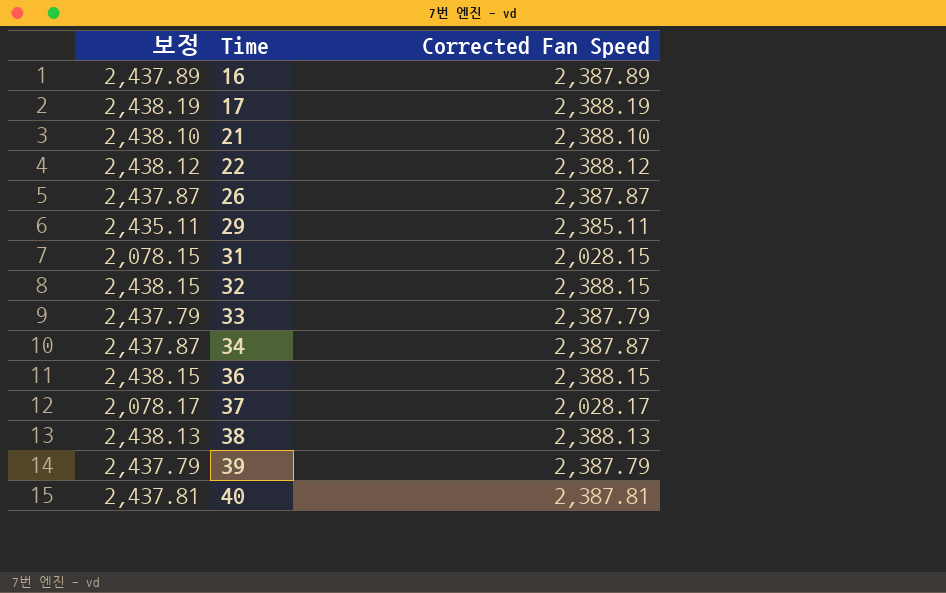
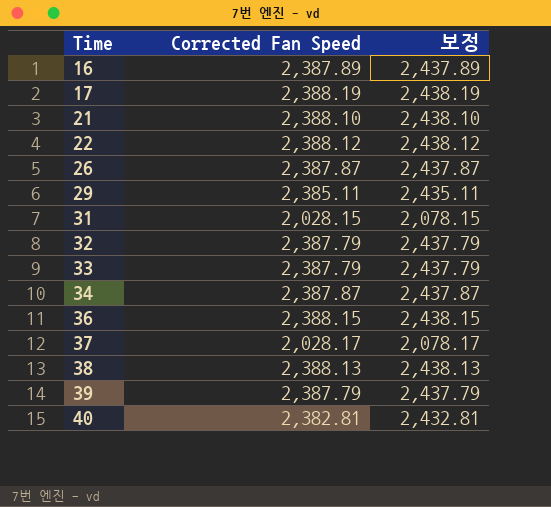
column 보정 | position: 1 -> 3
32 | Corrected Fan Speed: 2,388.15 -> 2,387.79
32 | 보정: 2,438.15 -> 2,437.79
40 | Corrected Fan Speed: 2,387.81 -> 2,382.81
40 | 보정: 2,437.81 -> 2,432.81

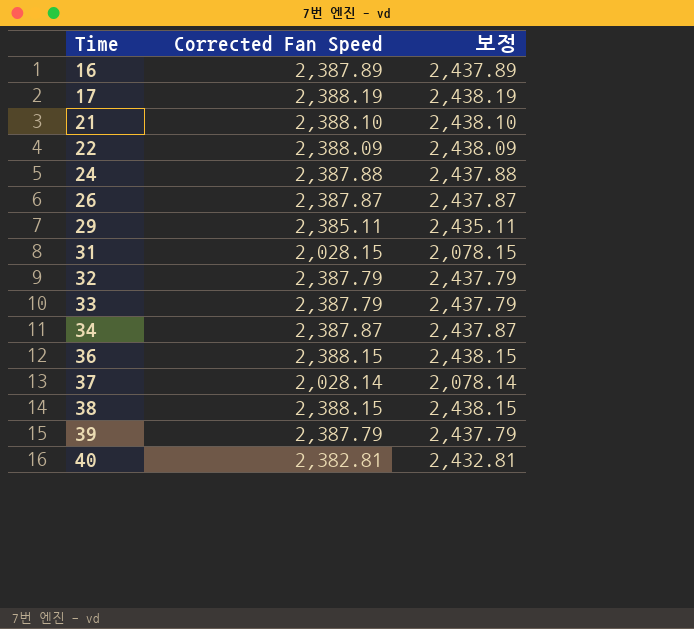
22 | Corrected Fan Speed: 2,388.12 -> 2,388.09
22 | 보정: 2,438.12 -> 2,438.09
row 24: none -> 2,387.88 | 2,437.88
37 | Corrected Fan Speed: 2,028.17 -> 2,028.14
37 | 보정: 2,078.17 -> 2,078.14
38 | Corrected Fan Speed: 2,388.13 -> 2,388.15
38 | 보정: 2,438.13 -> 2,438.15

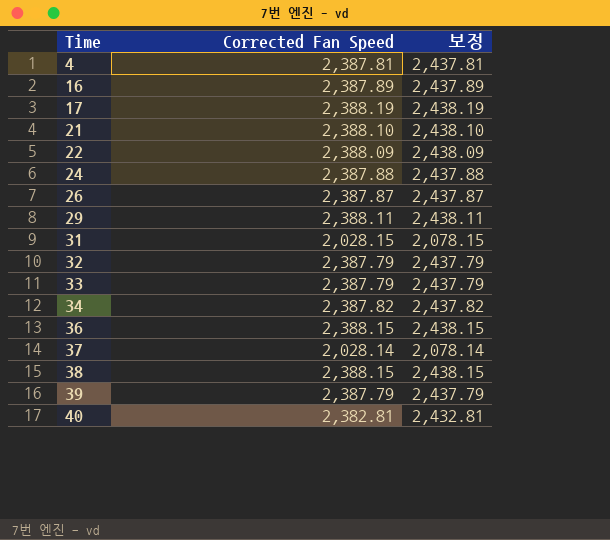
row 4: none -> 2,387.81 | 2,437.81
29 | Corrected Fan Speed: 2,385.11 -> 2,388.11
29 | 보정: 2,435.11 -> 2,438.11
34 | Corrected Fan Speed: 2,387.87 -> 2,387.82
34 | 보정: 2,437.87 -> 2,437.82

